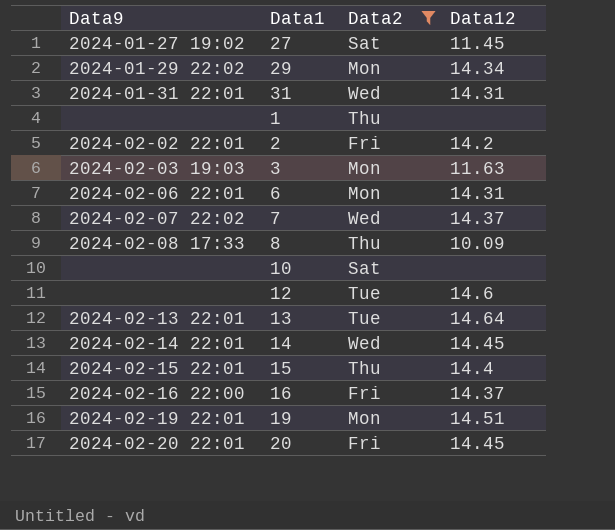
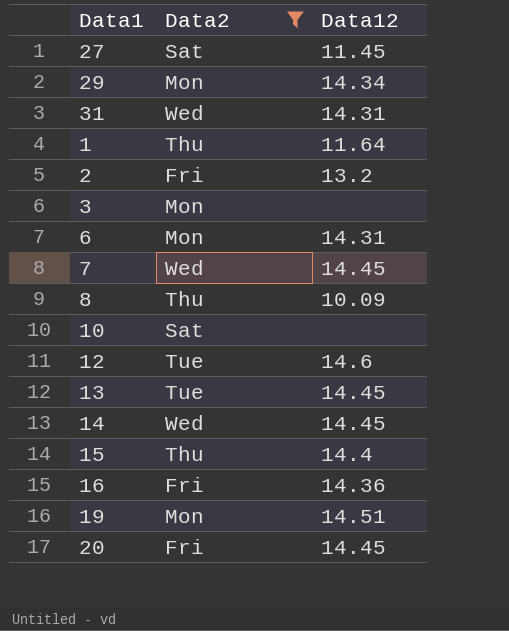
column Data9 | position: 1 -> none
1 | Data12: none -> 11.64
2 | Data12: 14.2 -> 13.2
3 | Data12: 11.63 -> none
7 | Data12: 14.37 -> 14.45
13 | Data12: 14.64 -> 14.45
16 | Data12: 14.37 -> 14.36

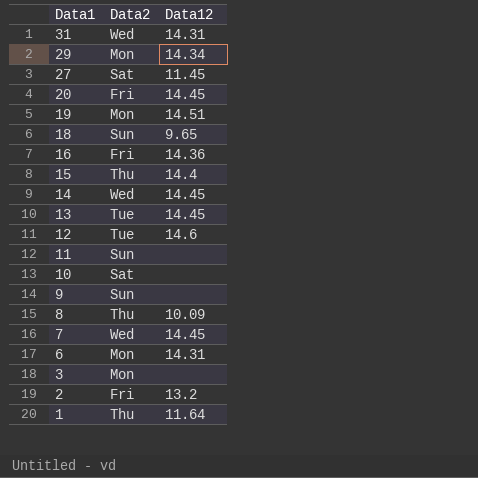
filter: Data2 != Sun -> none
row order: none -> Data1 descending

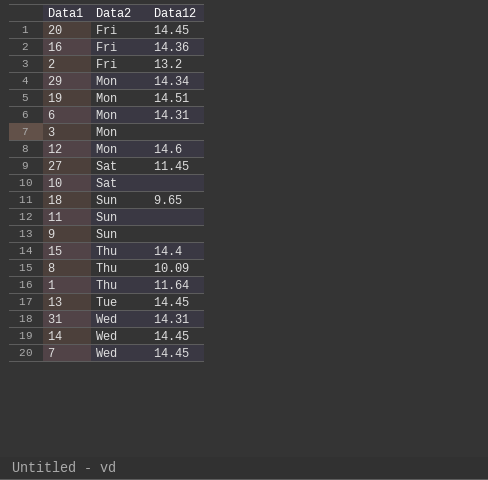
row order: Data1 descending -> Data2 ascending
12 | Data2: Tue -> Mon

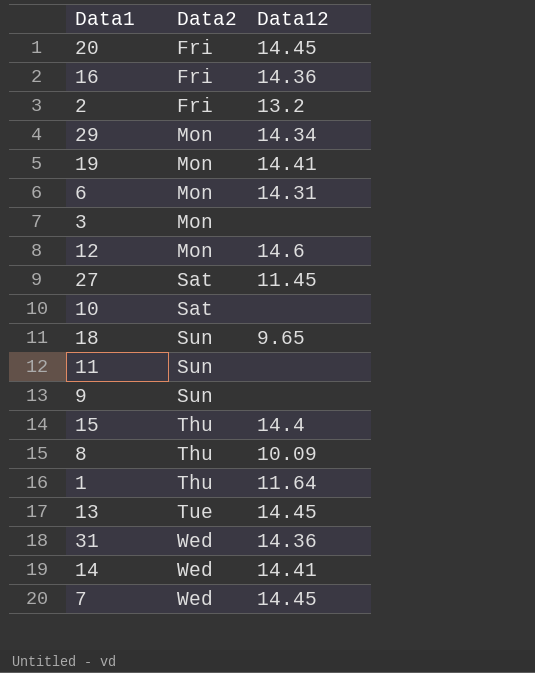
19 | Data12: 14.51 -> 14.41
31 | Data12: 14.31 -> 14.36
14 | Data12: 14.45 -> 14.41

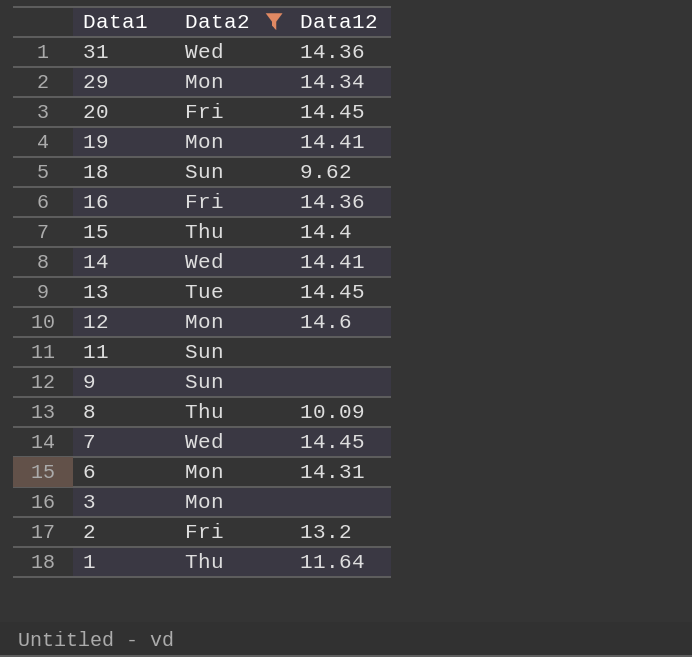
filter: none -> Data2 != Sat
row order: Data2 ascending -> Data1 descending
18 | Data12: 9.65 -> 9.62

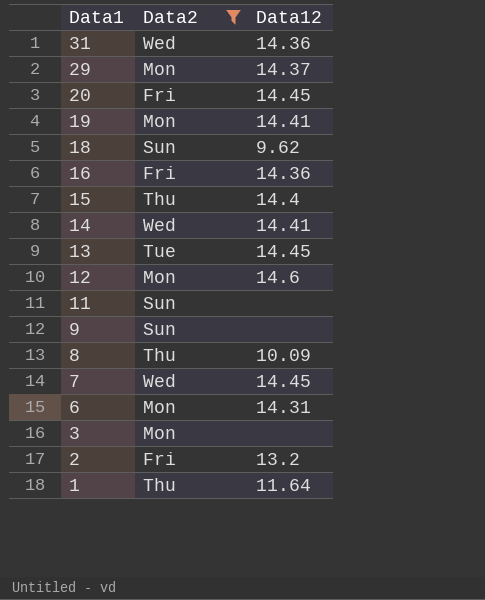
29 | Data12: 14.34 -> 14.37

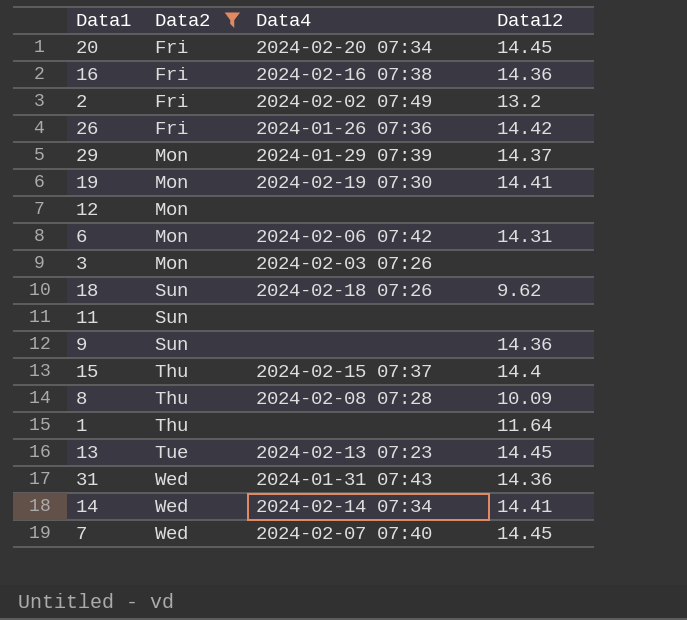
row order: Data1 descending -> Data2 ascending
column Data4 | position: none -> 3
row 26: none -> Fri | 2024-01-26 07:36 | 14.42
12 | Data12: 14.6 -> none
9 | Data12: none -> 14.36

